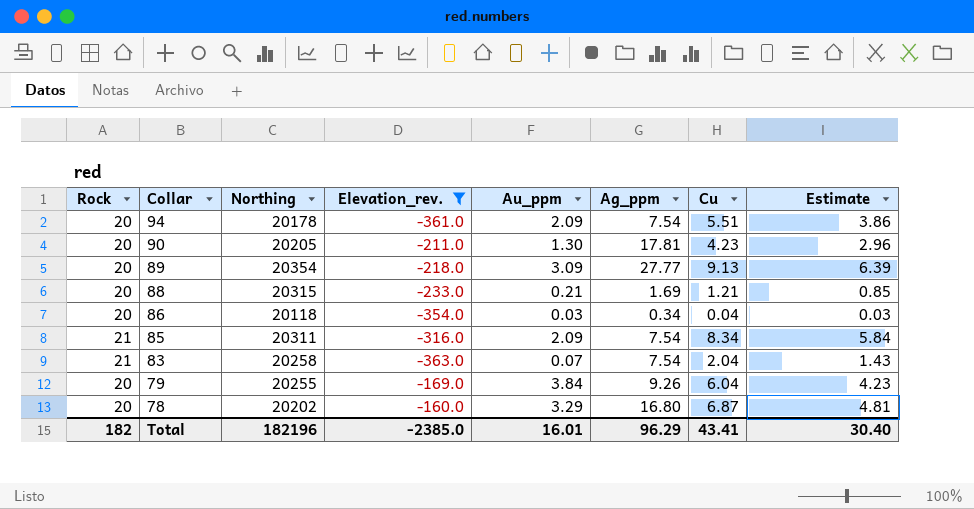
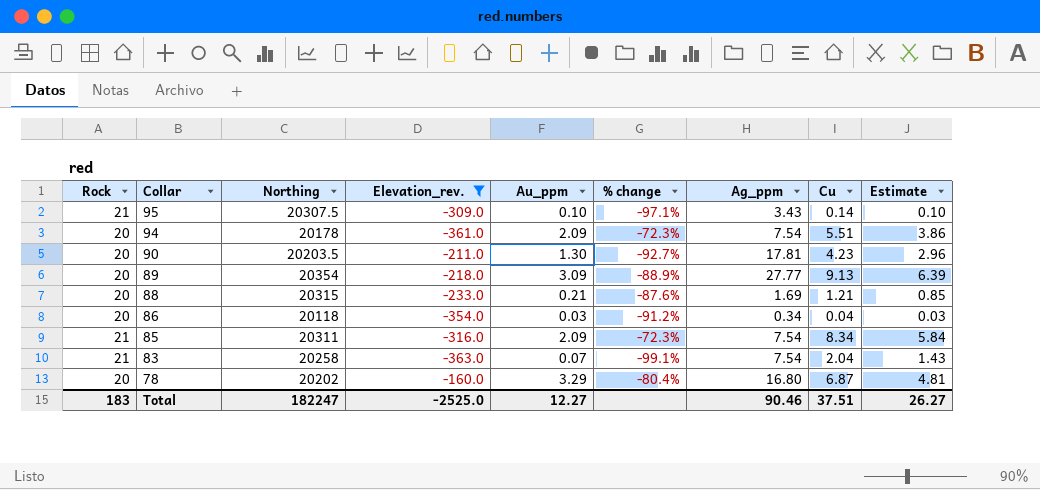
column % change | formula: none -> ([Au_ppm] - [Ag_ppm]) / [Ag_ppm]
row 79: 20 | 20255 | -169.0 | 3.84 | 9.26 | 6.04 | 4.23 -> none
row 95: none -> 21 | 20307.5 | -309.0 | 0.10 | -97.1% | 3.43 | 0.14 | 0.10
90 | Northing: 20205 -> 20203.5
Total | Rock: 182 -> 183
Total | Northing: 182196 -> 182247
Total | Elevation_rev.: -2385.0 -> -2525.0
Total | Au_ppm: 16.01 -> 12.27
Total | Ag_ppm: 96.29 -> 90.46
Total | Cu: 43.41 -> 37.51
Total | Estimate: 30.40 -> 26.27

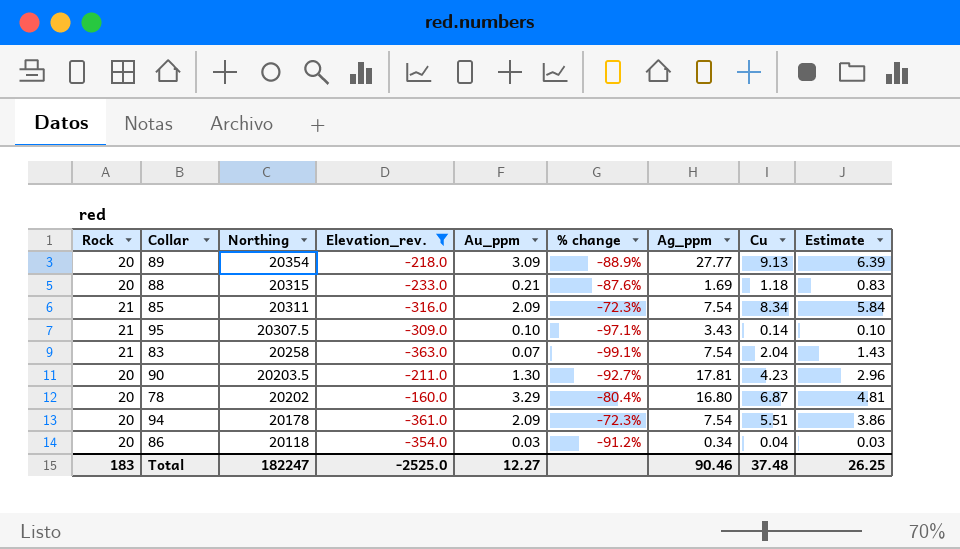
row order: Collar descending -> Northing descending
88 | Cu: 1.21 -> 1.18
88 | Estimate: 0.85 -> 0.83
Total | Cu: 37.51 -> 37.48
Total | Estimate: 26.27 -> 26.25

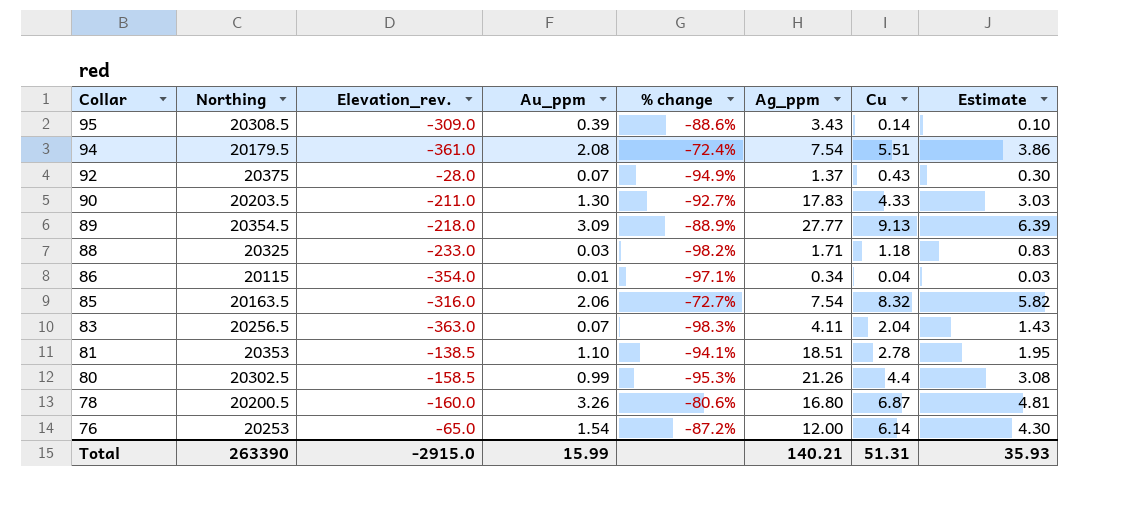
filter: Elevation_rev. <= -160.0 -> none
row order: Northing descending -> Collar descending
column Rock | position: 1 -> none
95 | Northing: 20307.5 -> 20308.5
95 | Au_ppm: 0.10 -> 0.39
95 | % change: -97.1% -> -88.6%
94 | Northing: 20178 -> 20179.5
94 | Au_ppm: 2.09 -> 2.08
94 | % change: -72.3% -> -72.4%
90 | Ag_ppm: 17.81 -> 17.83
90 | Cu: 4.23 -> 4.33
90 | Estimate: 2.96 -> 3.03
89 | Northing: 20354 -> 20354.5
88 | Northing: 20315 -> 20325
88 | Au_ppm: 0.21 -> 0.03
88 | % change: -87.6% -> -98.2%
88 | Ag_ppm: 1.69 -> 1.71
86 | Northing: 20118 -> 20115
86 | Au_ppm: 0.03 -> 0.01
86 | % change: -91.2% -> -97.1%
85 | Northing: 20311 -> 20163.5
85 | Au_ppm: 2.09 -> 2.06
85 | % change: -72.3% -> -72.7%
85 | Cu: 8.34 -> 8.32
85 | Estimate: 5.84 -> 5.82
83 | Northing: 20258 -> 20256.5
83 | % change: -99.1% -> -98.3%
83 | Ag_ppm: 7.54 -> 4.11
78 | Northing: 20202 -> 20200.5
78 | Au_ppm: 3.29 -> 3.26
78 | % change: -80.4% -> -80.6%
Total | Northing: 182247 -> 263390
Total | Elevation_rev.: -2525.0 -> -2915.0
Total | Au_ppm: 12.27 -> 15.99
Total | Ag_ppm: 90.46 -> 140.21
Total | Cu: 37.48 -> 51.31
Total | Estimate: 26.25 -> 35.93

